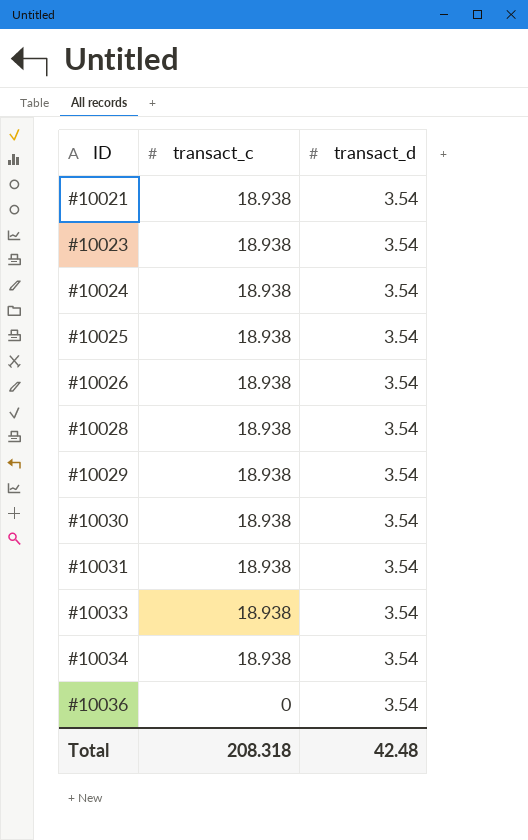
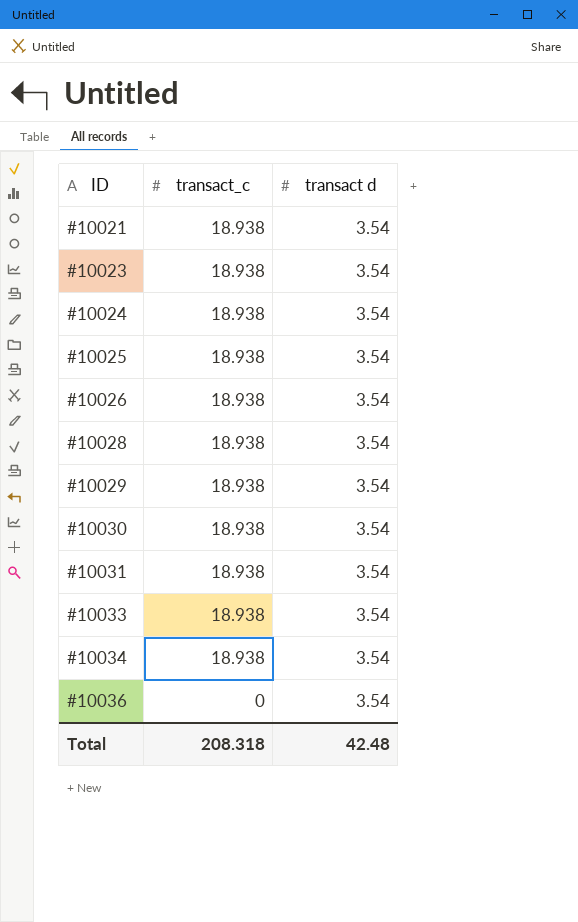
column name: transact_d -> transact d

